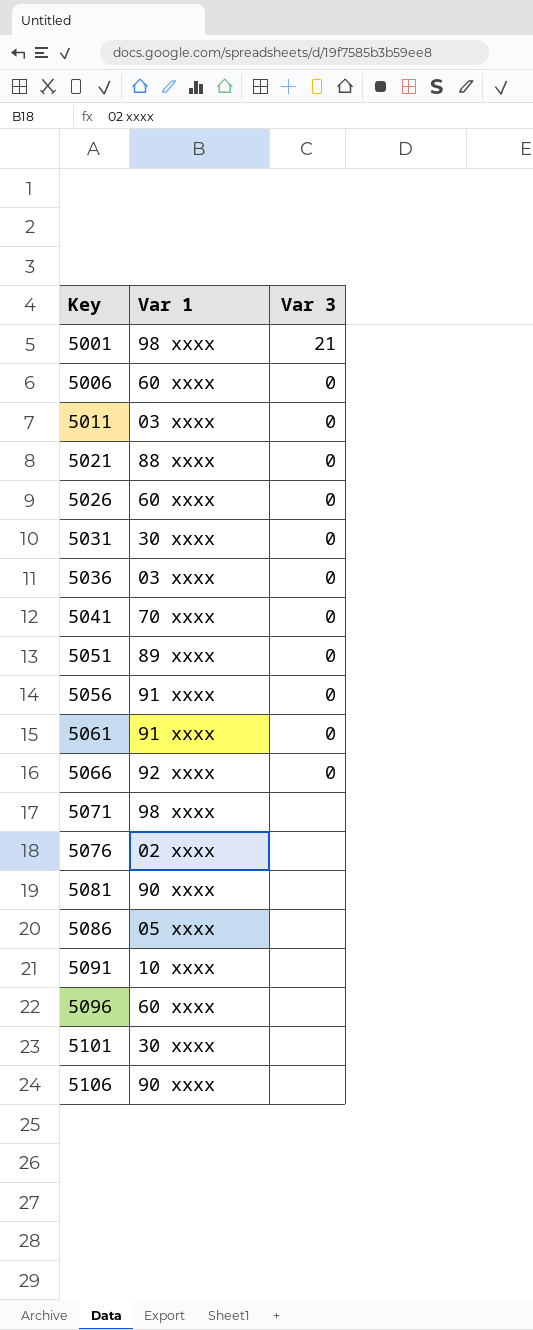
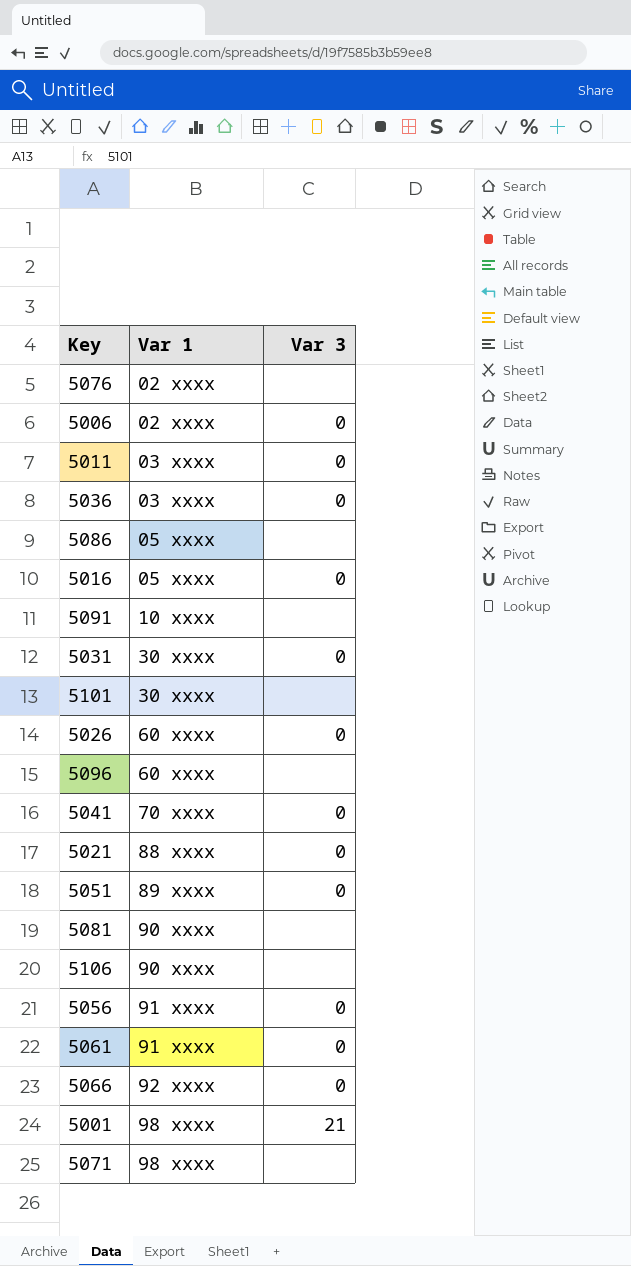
row order: Key ascending -> Var 1 ascending
5006 | Var 1: 60 xxxx -> 02 xxxx
row 5016: none -> 05 xxxx | 0

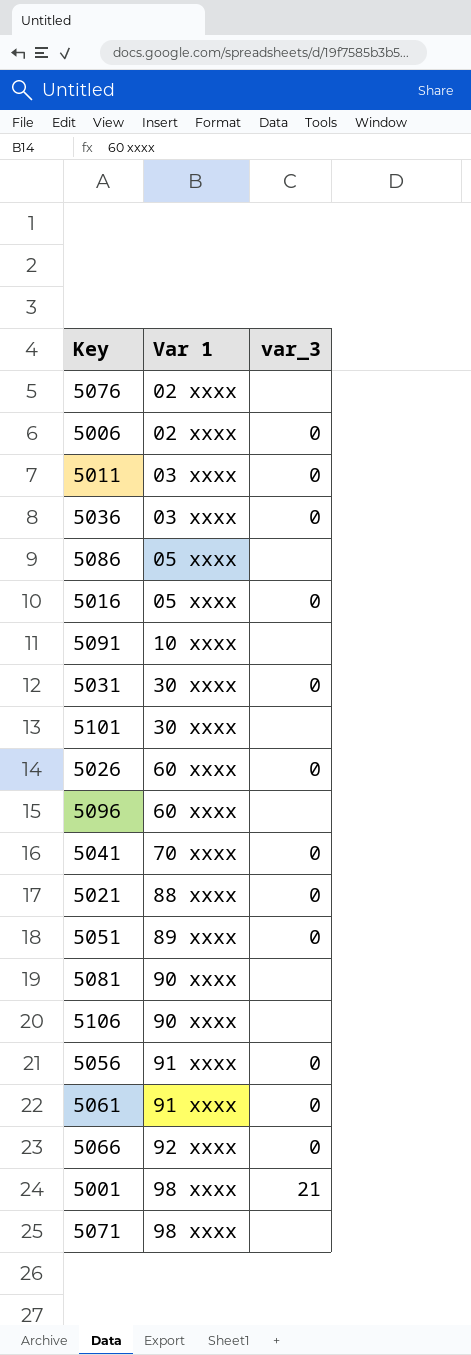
column name: Var 3 -> var_3

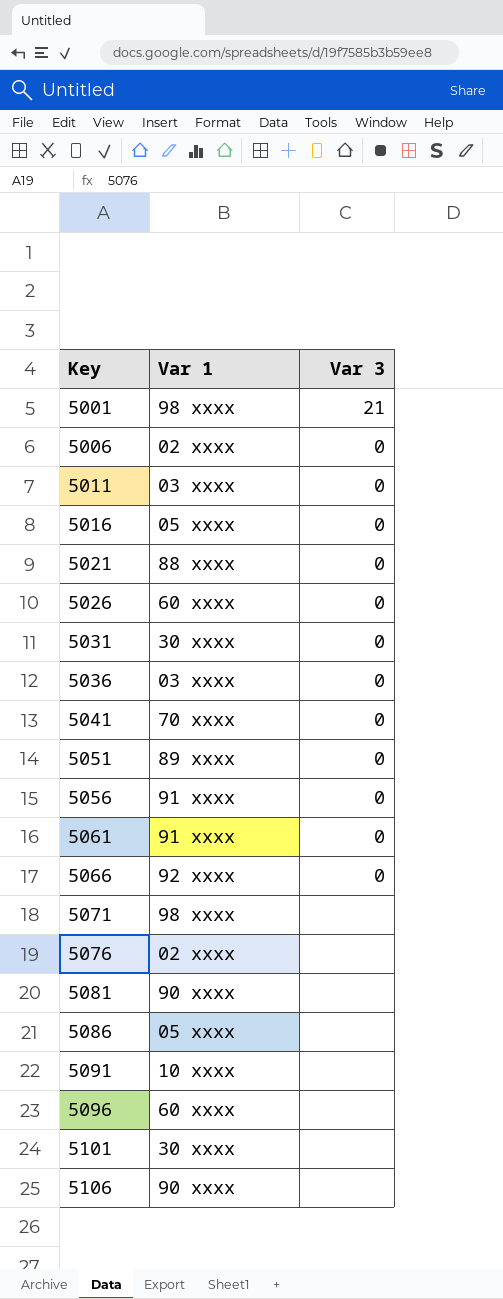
row order: Var 1 ascending -> Key ascending
column name: var_3 -> Var 3

